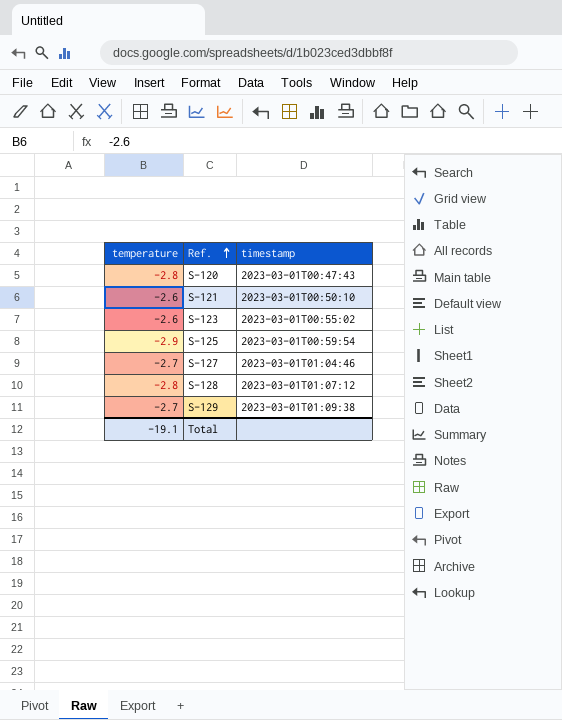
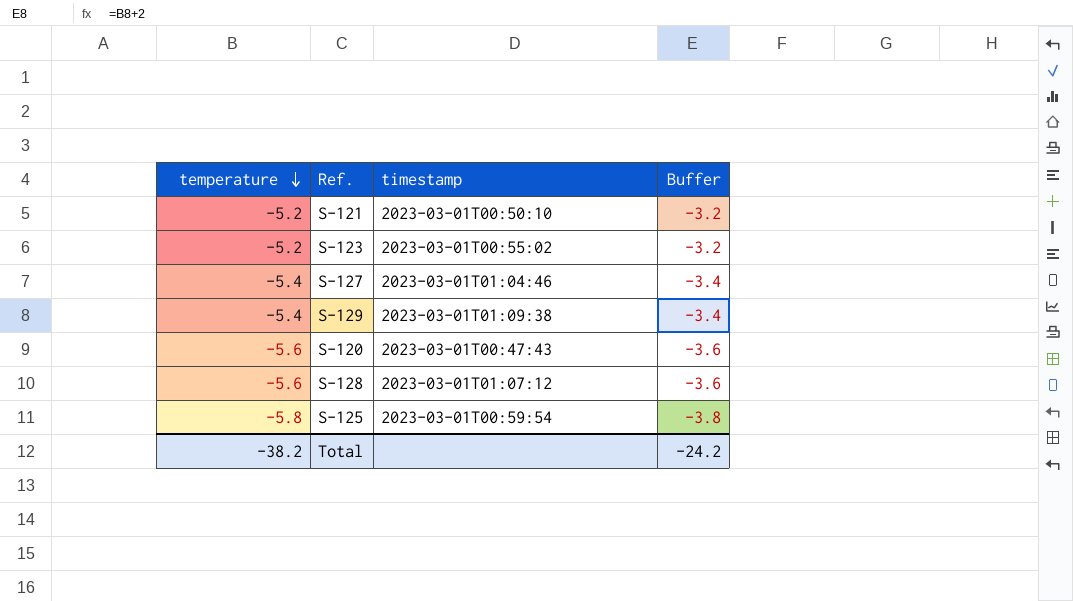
row order: Ref. ascending -> temperature descending
column Buffer | formula: none -> [temperature] + 2
S-121 | temperature: -2.6 -> -5.2
S-123 | temperature: -2.6 -> -5.2
S-127 | temperature: -2.7 -> -5.4
S-129 | temperature: -2.7 -> -5.4
S-120 | temperature: -2.8 -> -5.6
S-128 | temperature: -2.8 -> -5.6
S-125 | temperature: -2.9 -> -5.8
Total | temperature: -19.1 -> -38.2

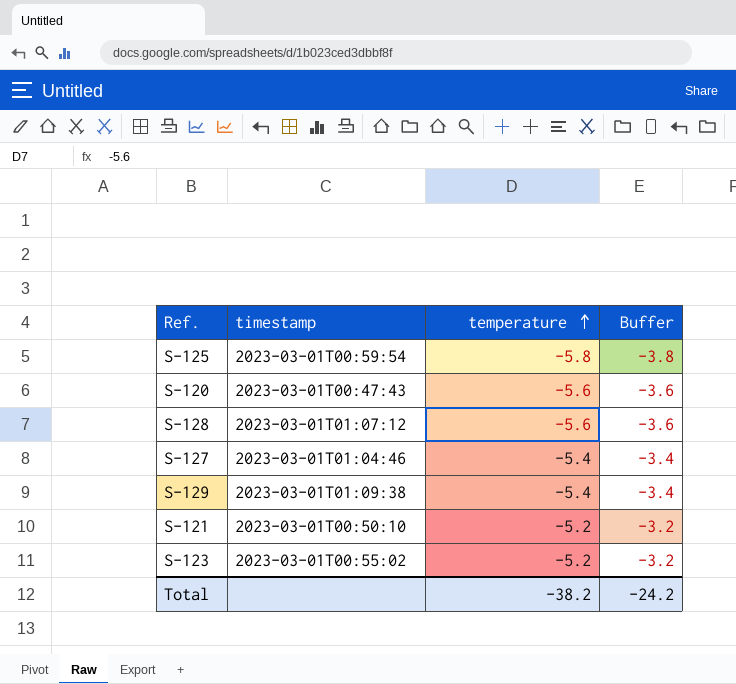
row order: temperature descending -> temperature ascending
column temperature | position: 1 -> 3

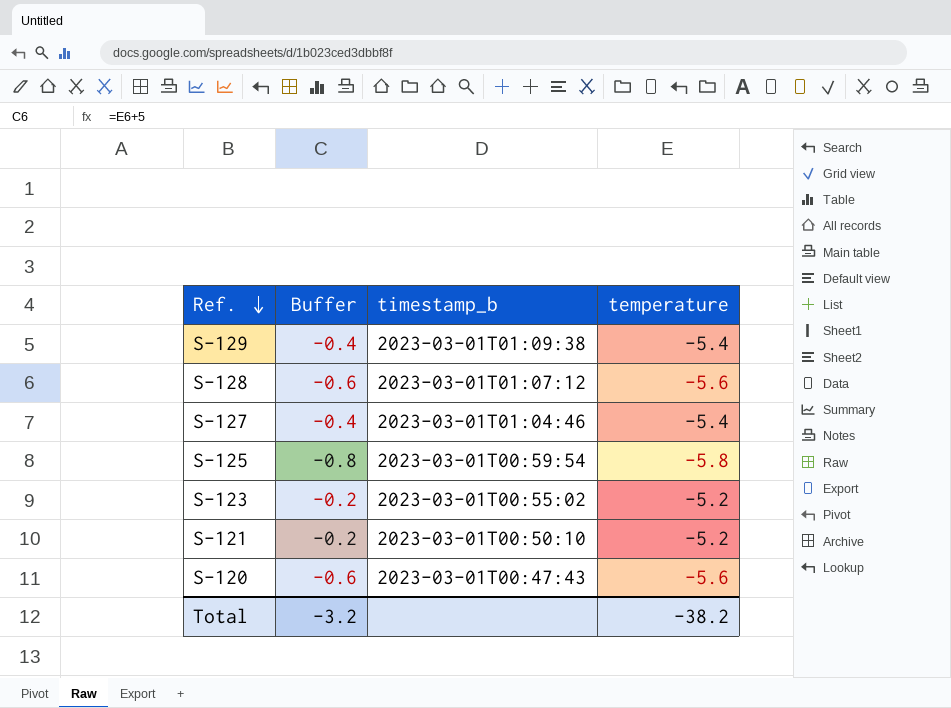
row order: temperature ascending -> Ref. descending
column Buffer | formula: [temperature] + 2 -> [temperature] + 5
column Buffer | position: 4 -> 2
column name: timestamp -> timestamp_b
Total | Buffer: -24.2 -> -3.2

